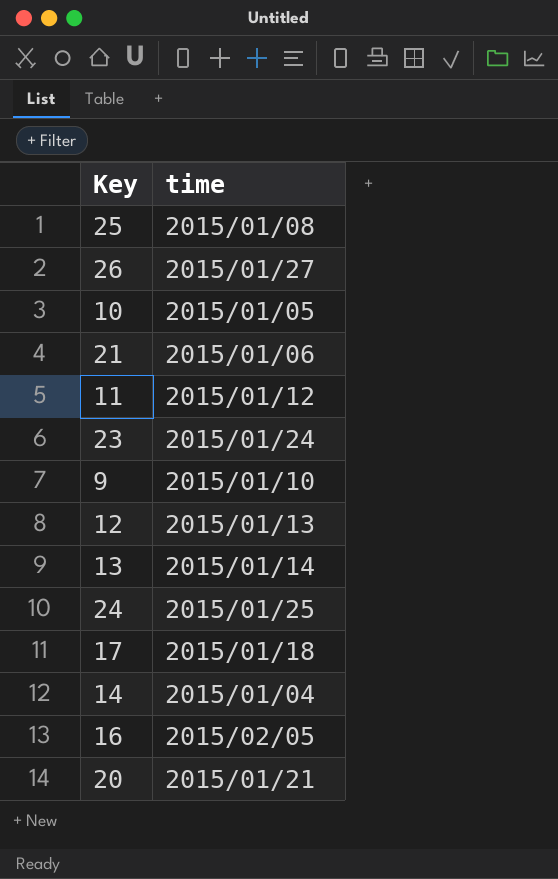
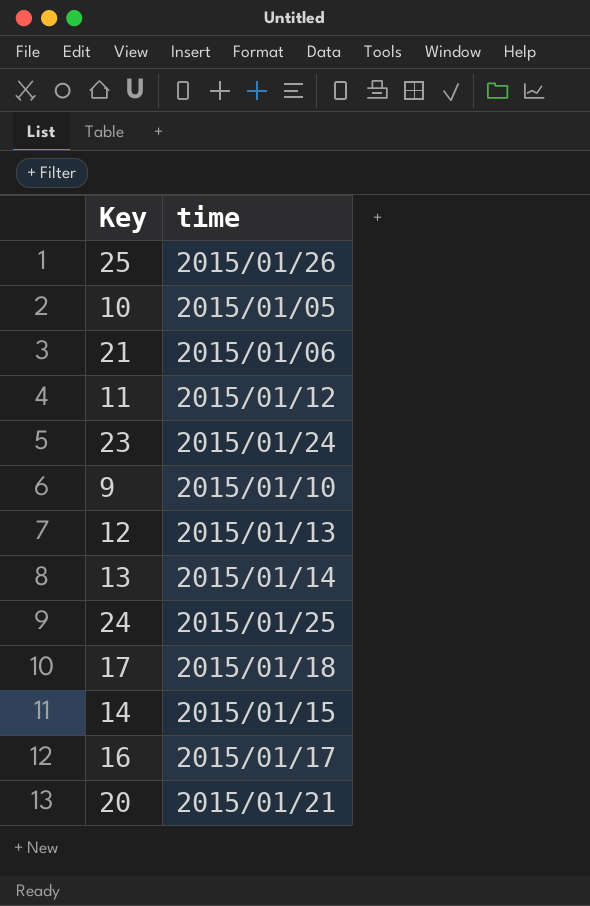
row 26: 2015/01/27 -> none
25 | time: 2015/01/08 -> 2015/01/26
14 | time: 2015/01/04 -> 2015/01/15
16 | time: 2015/02/05 -> 2015/01/17

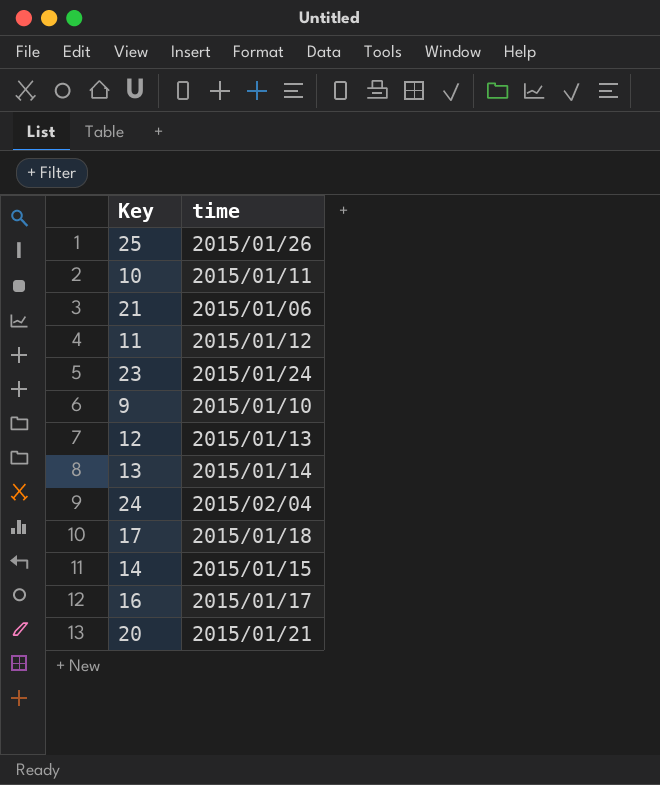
10 | time: 2015/01/05 -> 2015/01/11
24 | time: 2015/01/25 -> 2015/02/04

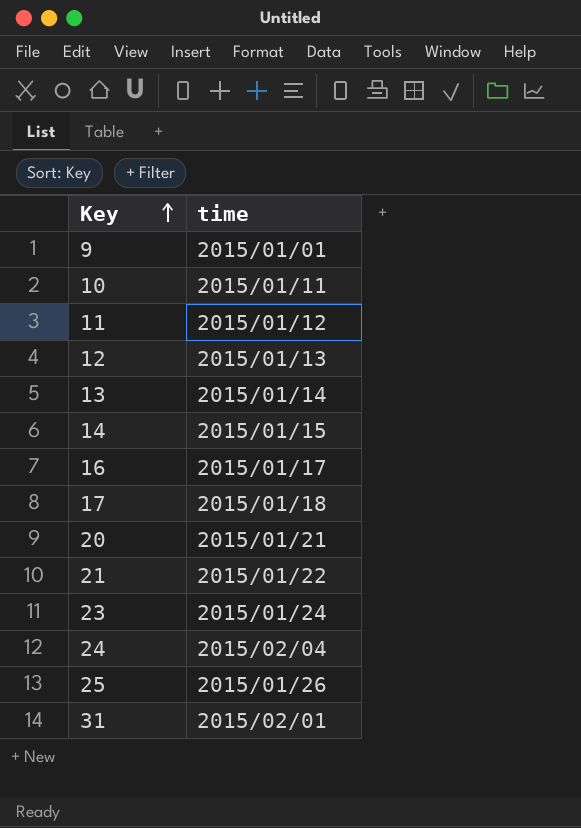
row order: none -> Key ascending
9 | time: 2015/01/10 -> 2015/01/01
21 | time: 2015/01/06 -> 2015/01/22
row 31: none -> 2015/02/01

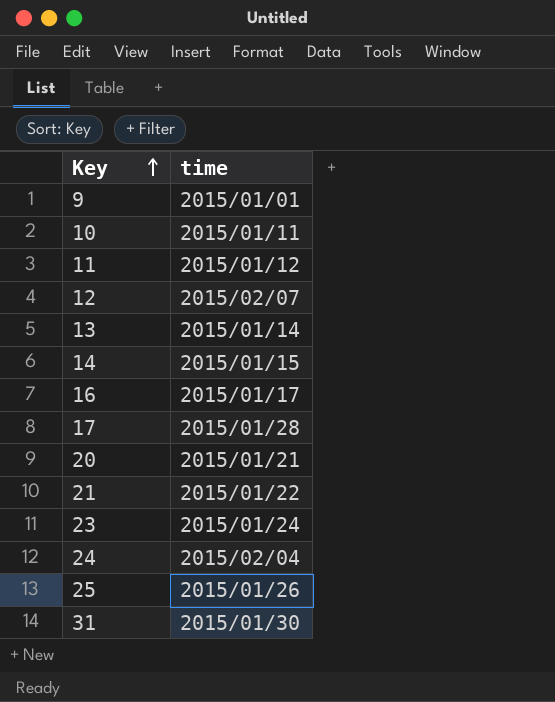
12 | time: 2015/01/13 -> 2015/02/07
17 | time: 2015/01/18 -> 2015/01/28
31 | time: 2015/02/01 -> 2015/01/30

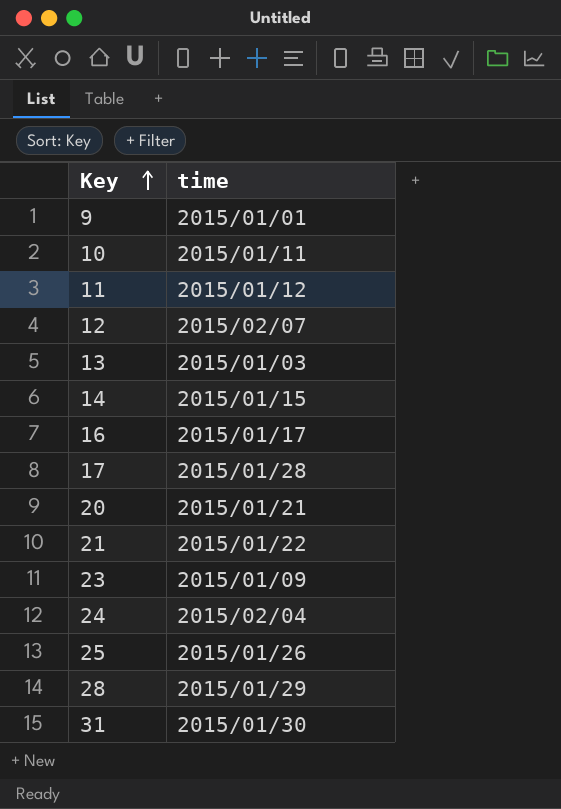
13 | time: 2015/01/14 -> 2015/01/03
23 | time: 2015/01/24 -> 2015/01/09
row 28: none -> 2015/01/29

